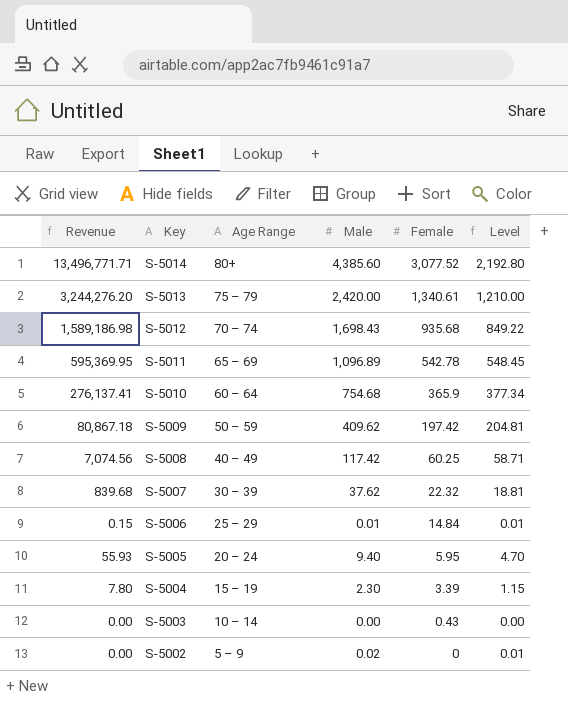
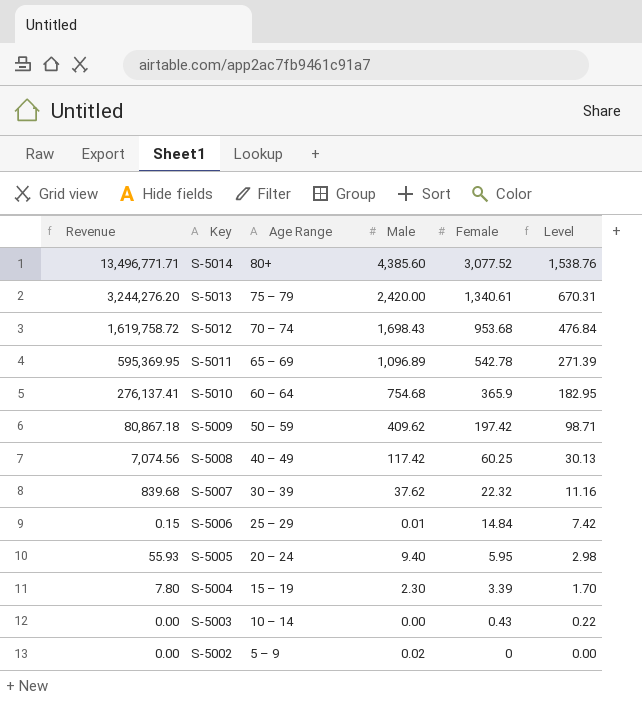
column Level | formula: [Male] * 0.5 -> [Female] * 0.5
S-5012 | Revenue: 1,589,186.98 -> 1,619,758.72
S-5012 | Female: 935.68 -> 953.68

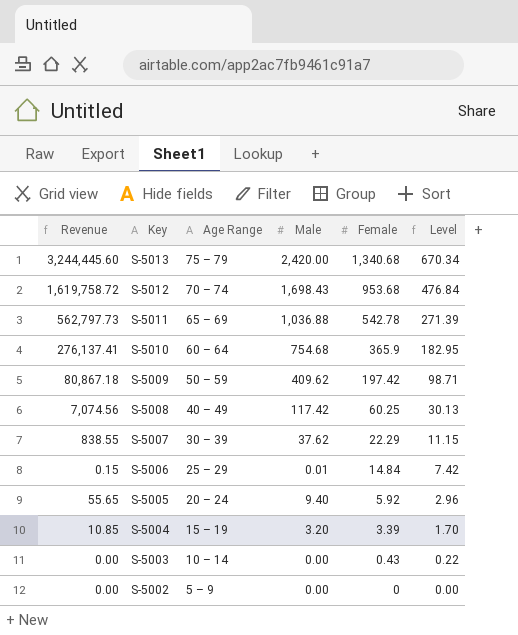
row S-5014: 13,496,771.71 | 80+ | 4,385.60 | 3,077.52 | 1,538.76 -> none
S-5013 | Revenue: 3,244,276.20 -> 3,244,445.60
S-5013 | Female: 1,340.61 -> 1,340.68
S-5013 | Level: 670.31 -> 670.34
S-5011 | Revenue: 595,369.95 -> 562,797.73
S-5011 | Male: 1,096.89 -> 1,036.88
S-5007 | Revenue: 839.68 -> 838.55
S-5007 | Female: 22.32 -> 22.29
S-5007 | Level: 11.16 -> 11.15
S-5005 | Revenue: 55.93 -> 55.65
S-5005 | Female: 5.95 -> 5.92
S-5005 | Level: 2.98 -> 2.96
S-5004 | Revenue: 7.80 -> 10.85
S-5004 | Male: 2.30 -> 3.20
S-5002 | Male: 0.02 -> 0.00

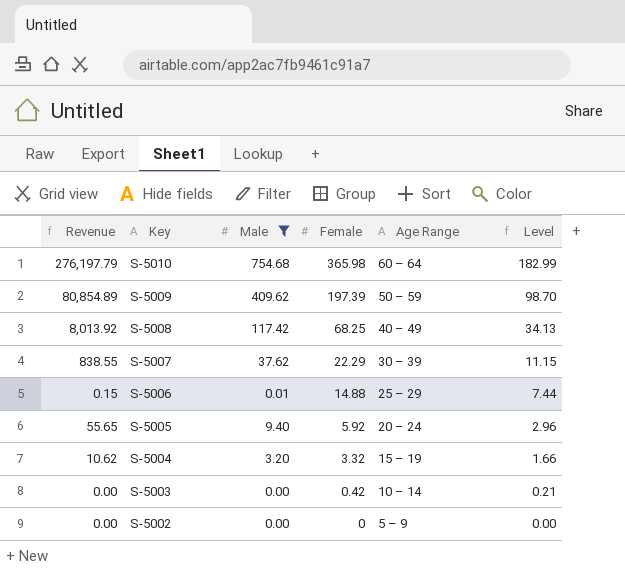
filter: none -> Male <= 754.68
column Age Range | position: 3 -> 5
S-5010 | Revenue: 276,137.41 -> 276,197.79
S-5010 | Female: 365.9 -> 365.98
S-5010 | Level: 182.95 -> 182.99
S-5009 | Revenue: 80,867.18 -> 80,854.89
S-5009 | Female: 197.42 -> 197.39
S-5009 | Level: 98.71 -> 98.70
S-5008 | Revenue: 7,074.56 -> 8,013.92
S-5008 | Female: 60.25 -> 68.25
S-5008 | Level: 30.13 -> 34.13
S-5006 | Female: 14.84 -> 14.88
S-5006 | Level: 7.42 -> 7.44
S-5004 | Revenue: 10.85 -> 10.62
S-5004 | Female: 3.39 -> 3.32
S-5004 | Level: 1.70 -> 1.66
S-5003 | Female: 0.43 -> 0.42
S-5003 | Level: 0.22 -> 0.21

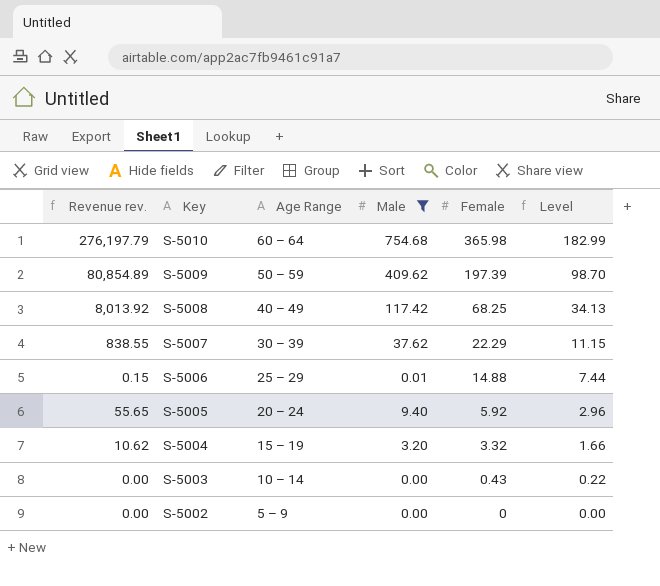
column name: Revenue -> Revenue rev.
column Age Range | position: 5 -> 3
S-5003 | Female: 0.42 -> 0.43
S-5003 | Level: 0.21 -> 0.22

